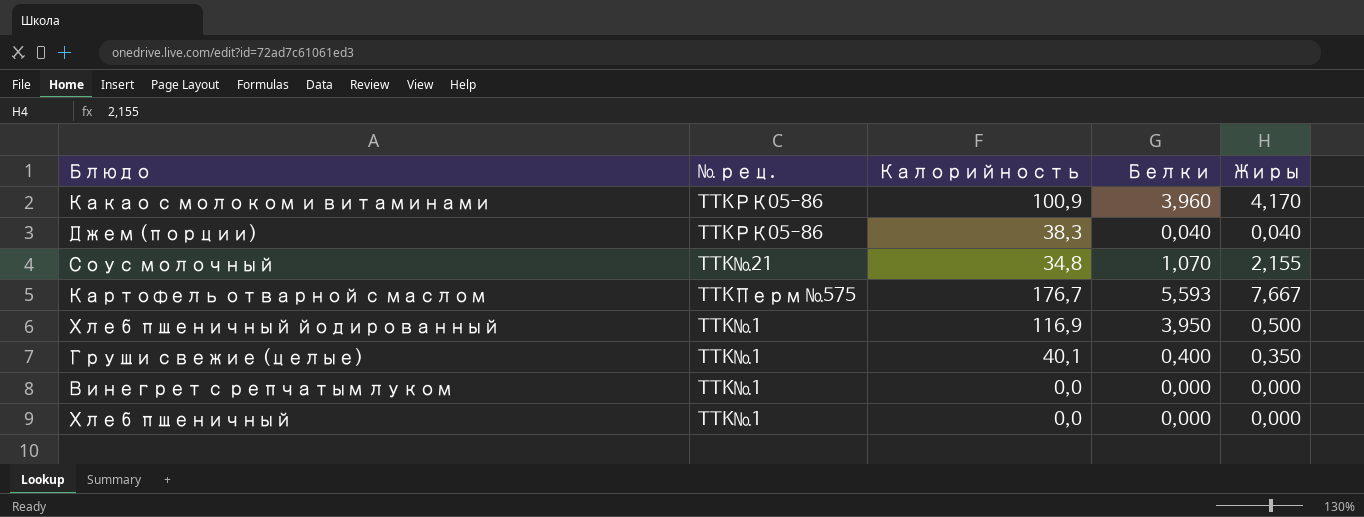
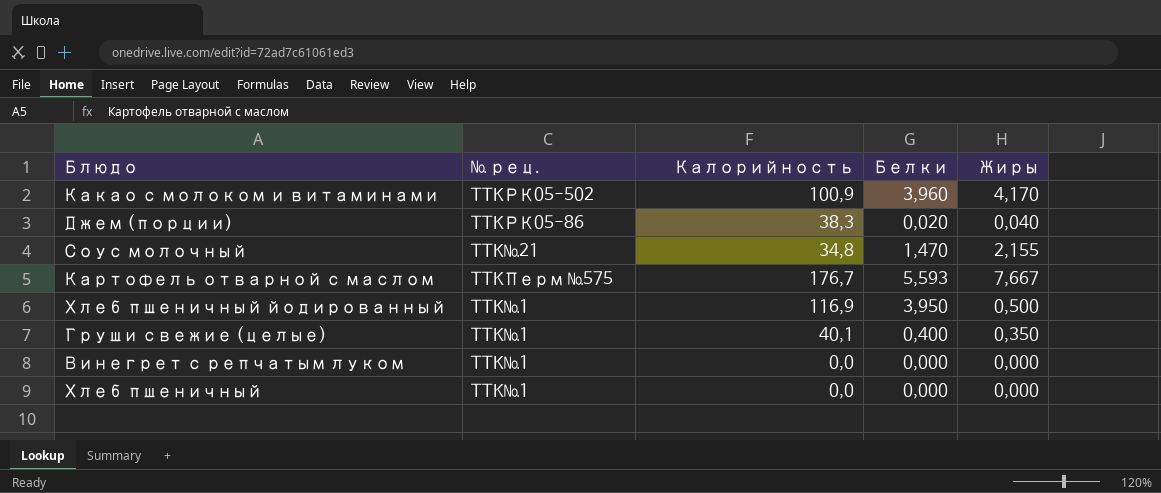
Какао с молоком и витаминами | № рец.: TTKРК05-86 -> TTKРК05-502
Джем (порции) | Белки: 0,040 -> 0,020
Соус молочный | Белки: 1,070 -> 1,470

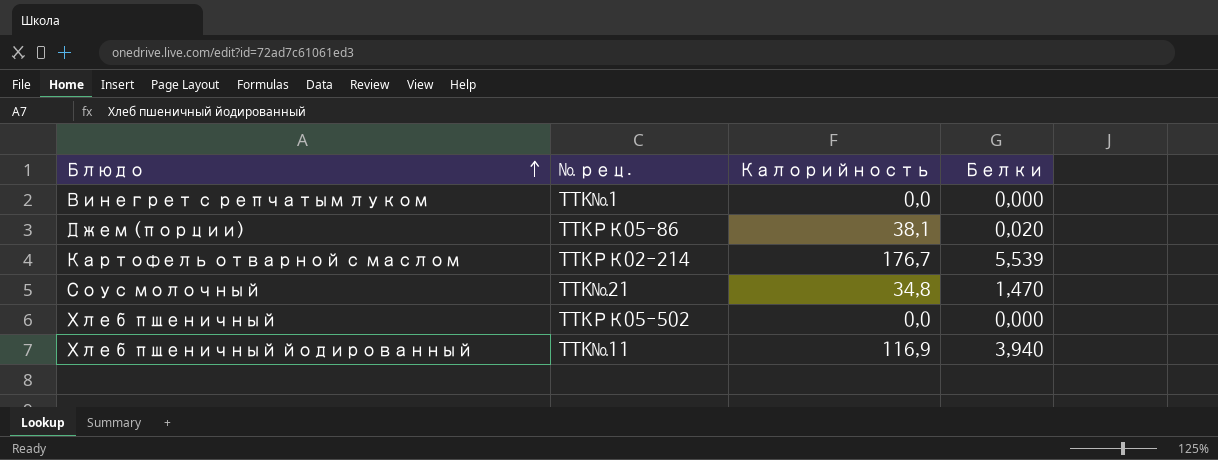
row order: none -> Блюдо ascending
column Жиры | position: 5 -> none
row Какао с молоком и витаминами: TTKРК05-502 | 100,9 | 3,960 | 4,170 -> none
row Груши свежие (целые): TTK№1 | 40,1 | 0,400 | 0,350 -> none
Джем (порции) | Калорийность: 38,3 -> 38,1
Картофель отварной с маслом | № рец.: TTKПерм №575 -> TTKРК02-214
Картофель отварной с маслом | Белки: 5,593 -> 5,539
Хлеб пшеничный | № рец.: TTK№1 -> TTKРК05-502
Хлеб пшеничный йодированный | № рец.: TTK№1 -> TTK№11
Хлеб пшеничный йодированный | Белки: 3,950 -> 3,940

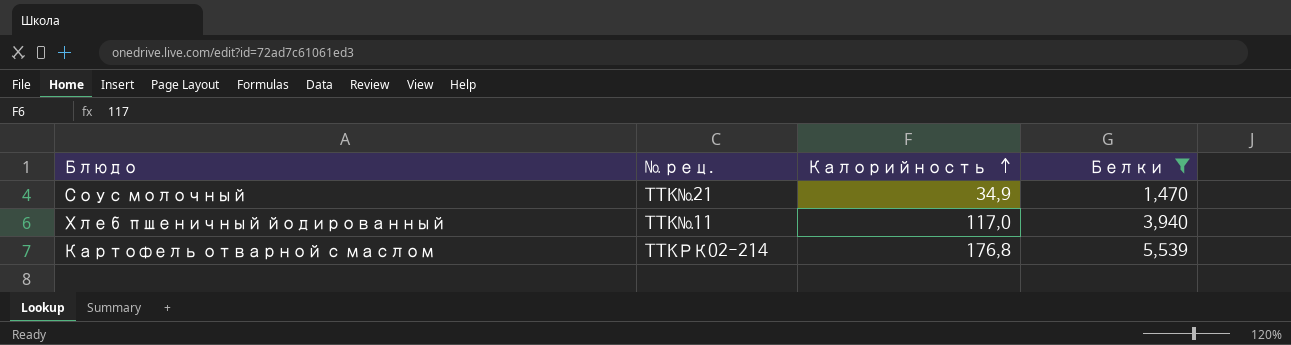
filter: none -> Белки >= 1,470
row order: Блюдо ascending -> Калорийность ascending
Соус молочный | Калорийность: 34,8 -> 34,9
Хлеб пшеничный йодированный | Калорийность: 116,9 -> 117,0
Картофель отварной с маслом | Калорийность: 176,7 -> 176,8

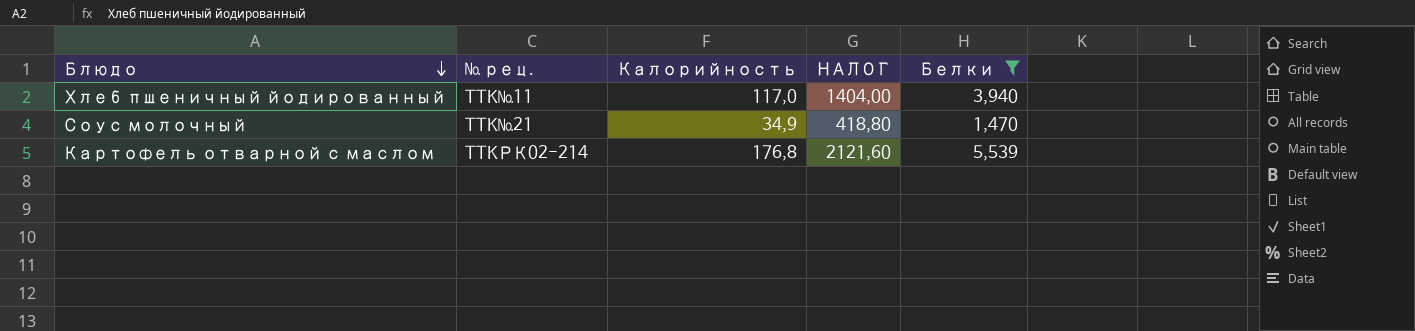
row order: Калорийность ascending -> Блюдо descending
column НАЛОГ | formula: none -> [Калорийность] * 12

